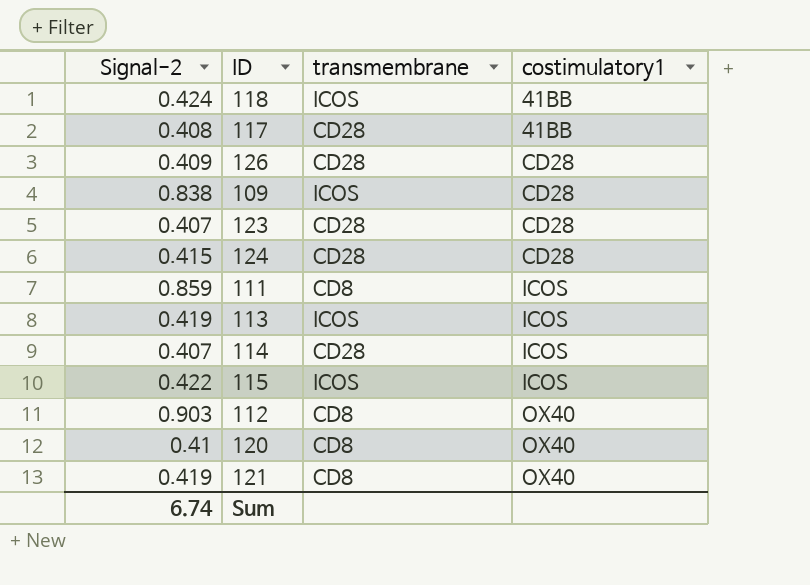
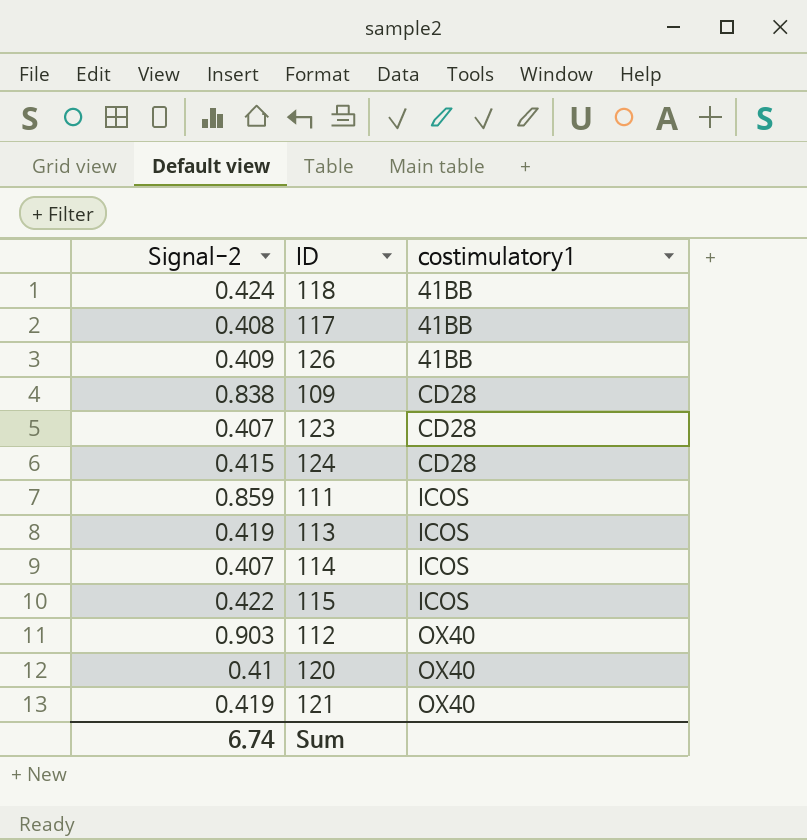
column transmembrane | position: 3 -> none
126 | costimulatory1: CD28 -> 41BB

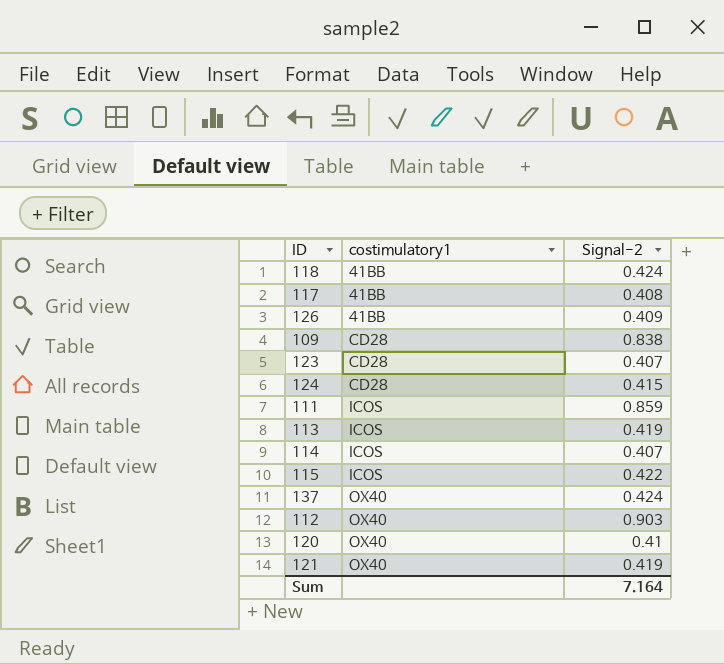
column Signal-2 | position: 1 -> 3
row 137: none -> OX40 | 0.424
Sum | Signal-2: 6.74 -> 7.164

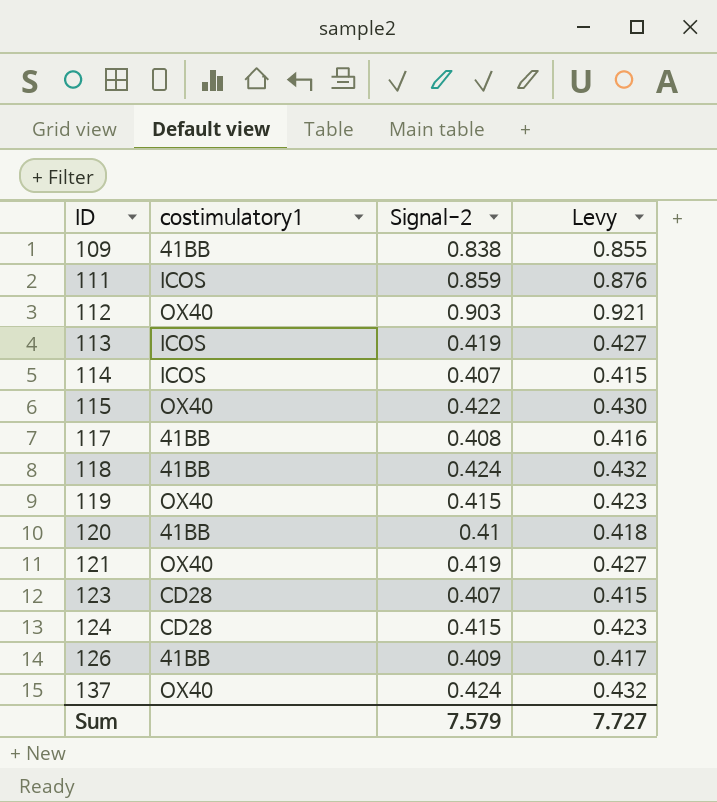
row order: costimulatory1 ascending -> ID ascending
column Levy | formula: none -> [Signal-2] * 1.02
109 | costimulatory1: CD28 -> 41BB
115 | costimulatory1: ICOS -> OX40
row 119: none -> OX40 | 0.415 | 0.423
120 | costimulatory1: OX40 -> 41BB
Sum | Signal-2: 7.164 -> 7.579

